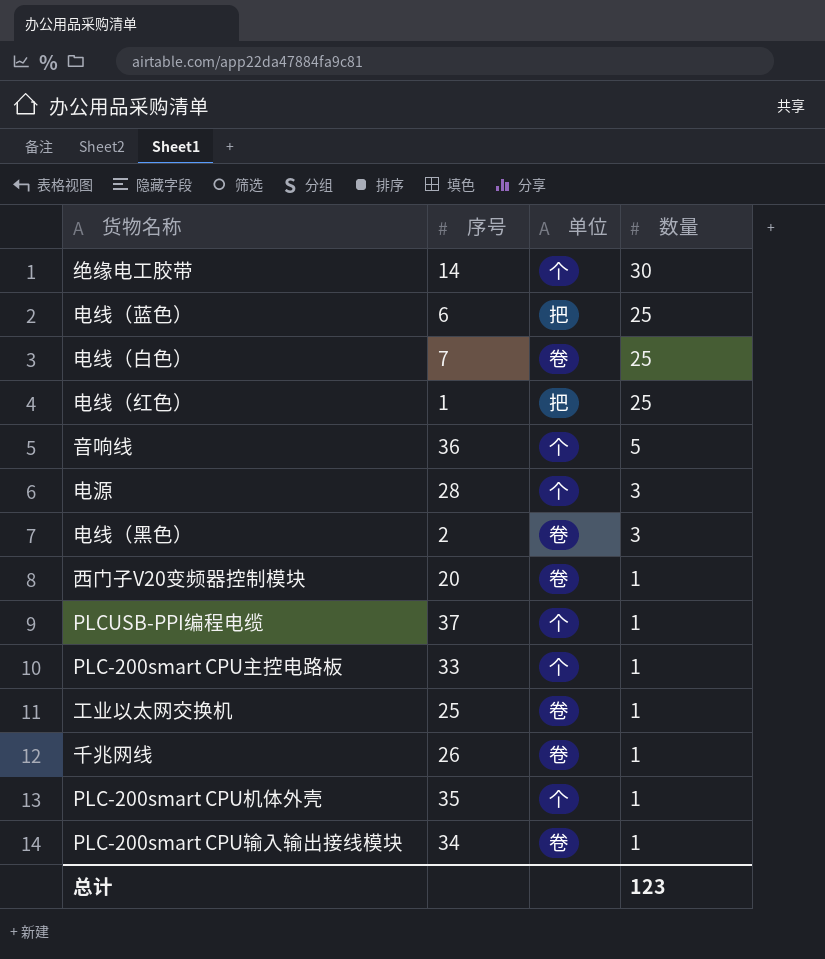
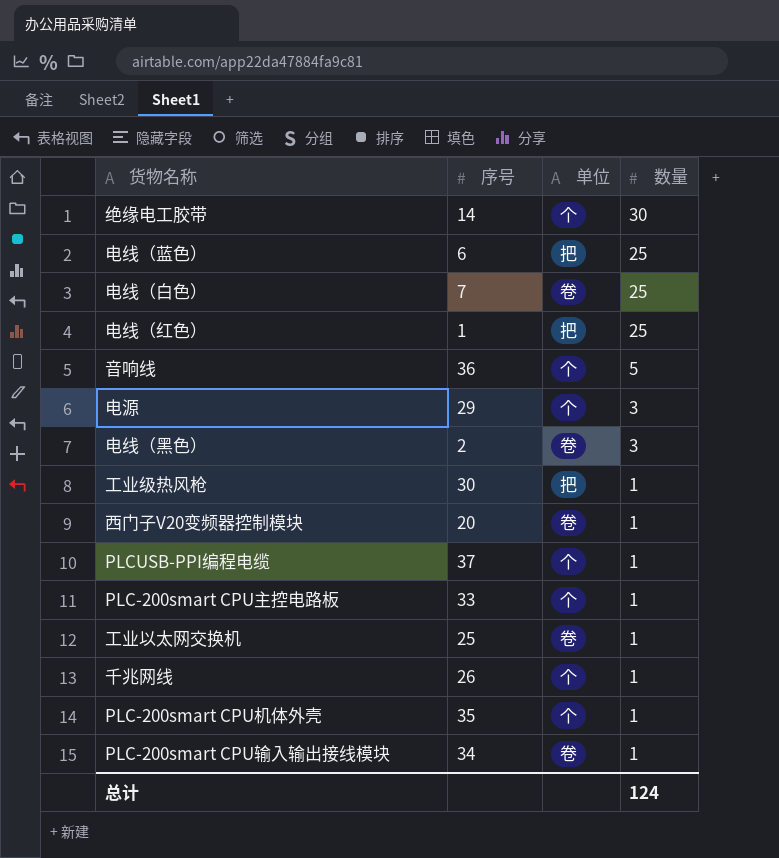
电源 | 序号: 28 -> 29
row 工业级热风枪: none -> 30 | 把 | 1
千兆网线 | 单位: 卷 -> 个
总计 | 数量: 123 -> 124

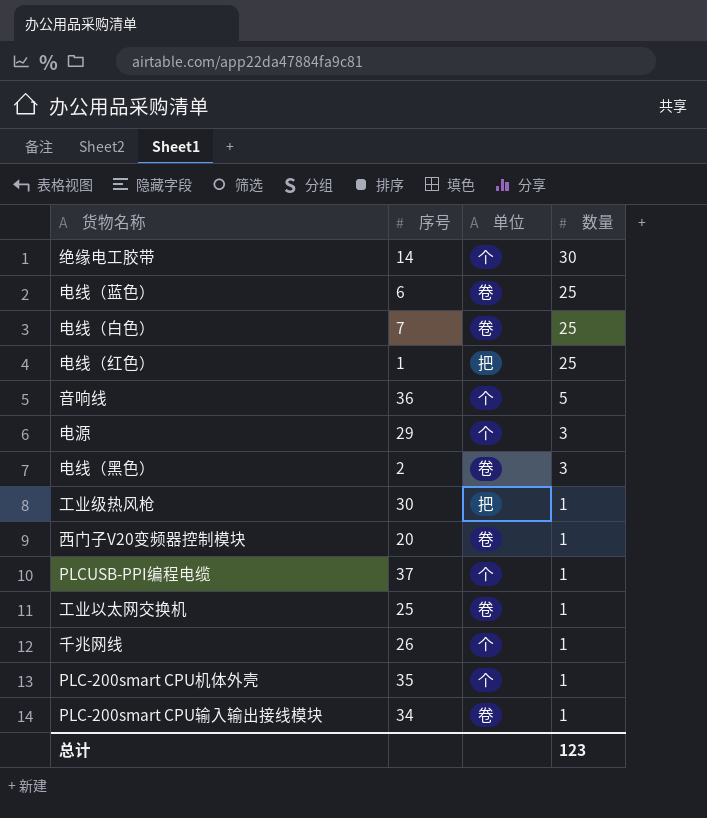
row PLC-200smart CPU主控电路板: 33 | 个 | 1 -> none
电线（蓝色） | 单位: 把 -> 卷
总计 | 数量: 124 -> 123

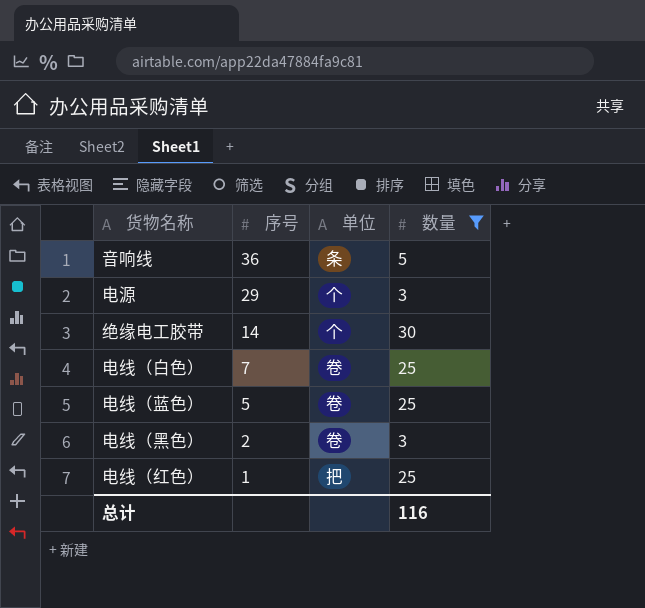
filter: none -> 数量 != 1
row order: 数量 descending -> 序号 descending
音响线 | 单位: 个 -> 条
电线（蓝色） | 序号: 6 -> 5
总计 | 数量: 123 -> 116

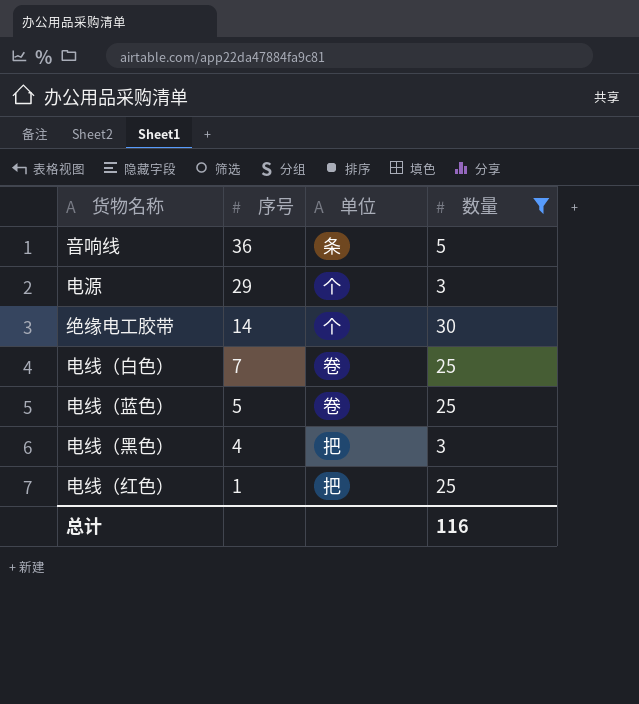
电线（黑色） | 序号: 2 -> 4
电线（黑色） | 单位: 卷 -> 把

